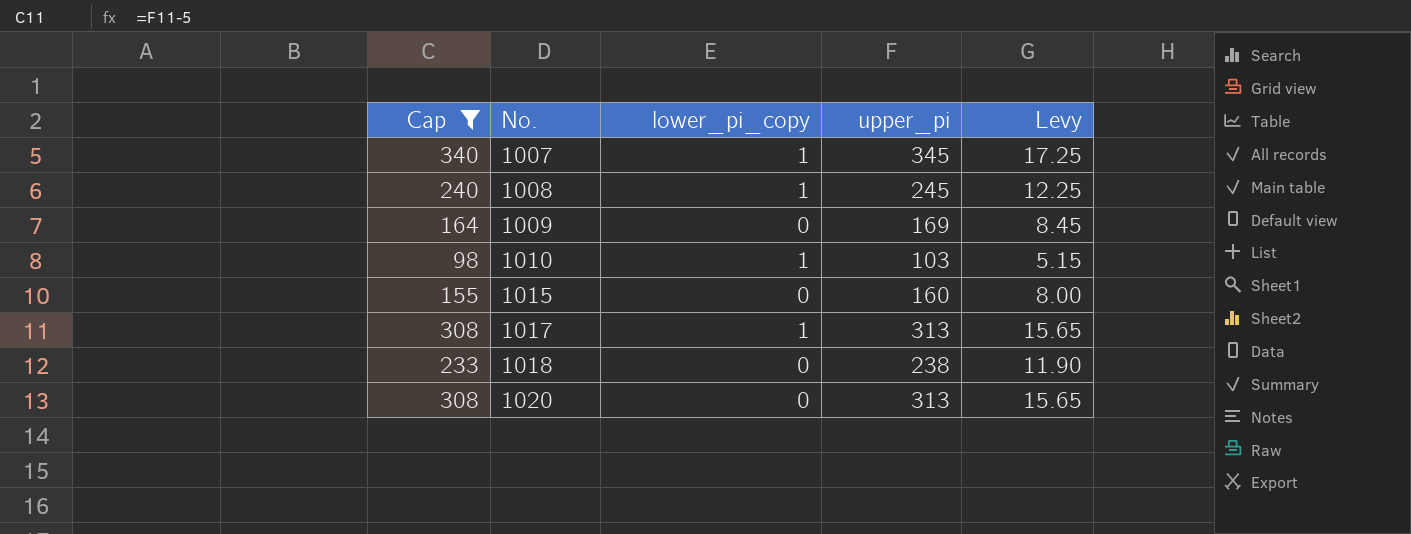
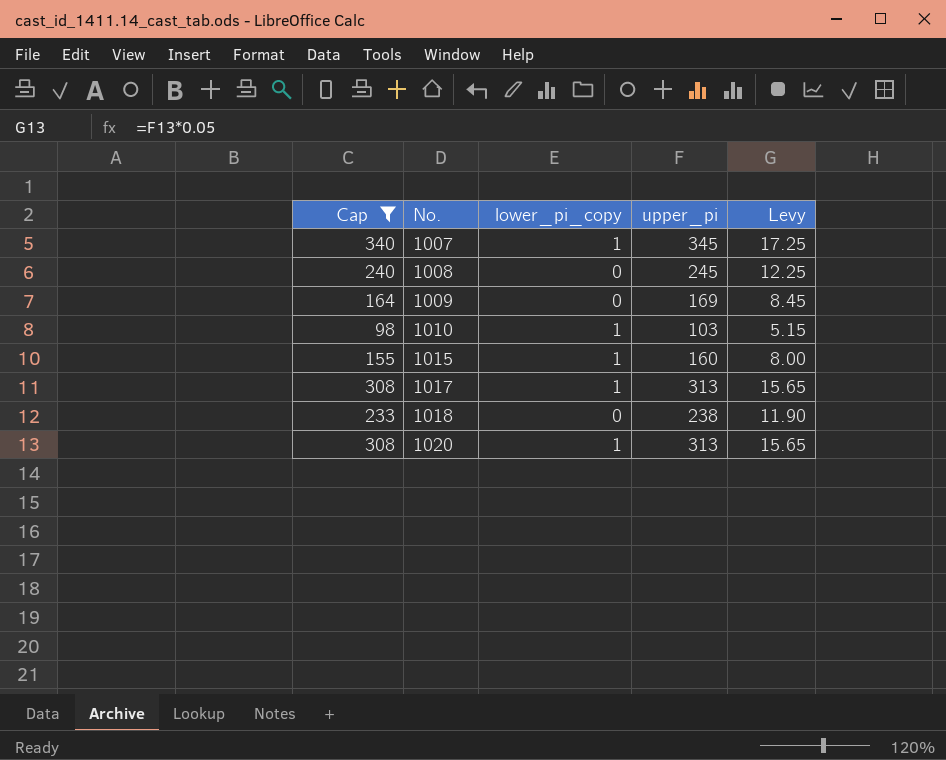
1008 | lower_pi_copy: 1 -> 0
1015 | lower_pi_copy: 0 -> 1
1020 | lower_pi_copy: 0 -> 1

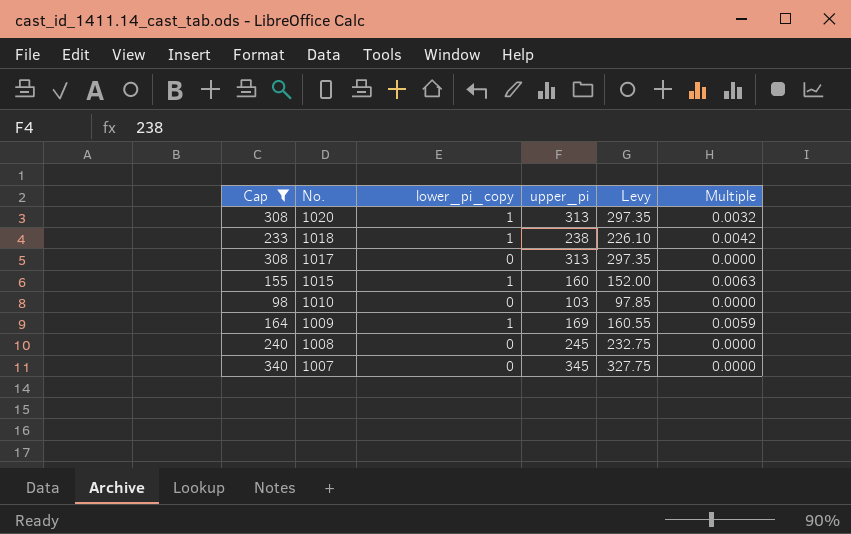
row order: No. ascending -> No. descending
column Levy | formula: [upper_pi] * 0.05 -> [upper_pi] * 0.95
column Multiple | formula: none -> [lower_pi_copy] / [upper_pi]
1018 | lower_pi_copy: 0 -> 1
1017 | lower_pi_copy: 1 -> 0
1010 | lower_pi_copy: 1 -> 0
1009 | lower_pi_copy: 0 -> 1
1007 | lower_pi_copy: 1 -> 0

